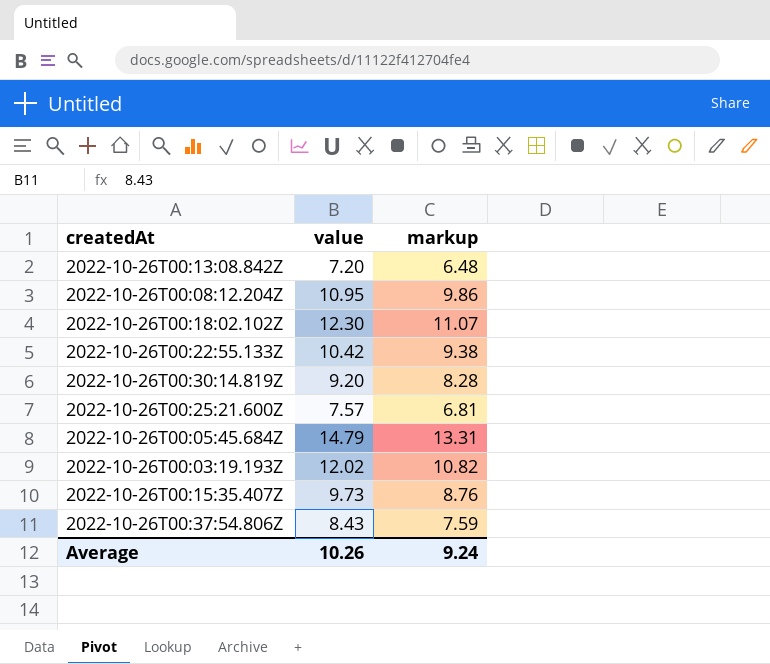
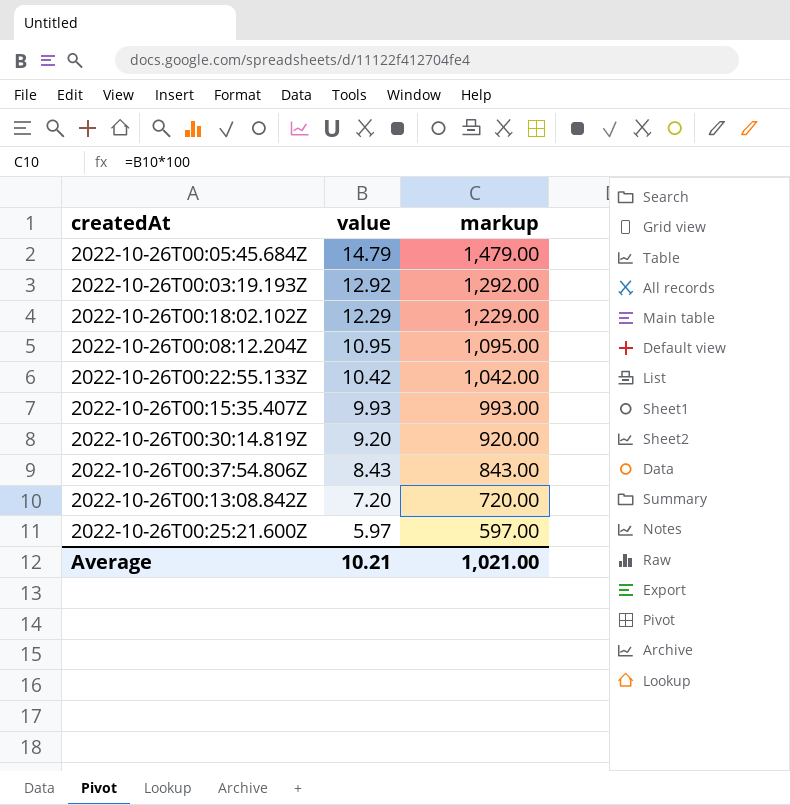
row order: none -> value descending
column markup | formula: [value] * 0.9 -> [value] * 100
2022-10-26T00:03:19.193Z | value: 12.02 -> 12.92
2022-10-26T00:18:02.102Z | value: 12.30 -> 12.29
2022-10-26T00:15:35.407Z | value: 9.73 -> 9.93
2022-10-26T00:25:21.600Z | value: 7.57 -> 5.97
Average | value: 10.26 -> 10.21
Average | markup: 9.24 -> 1,021.00

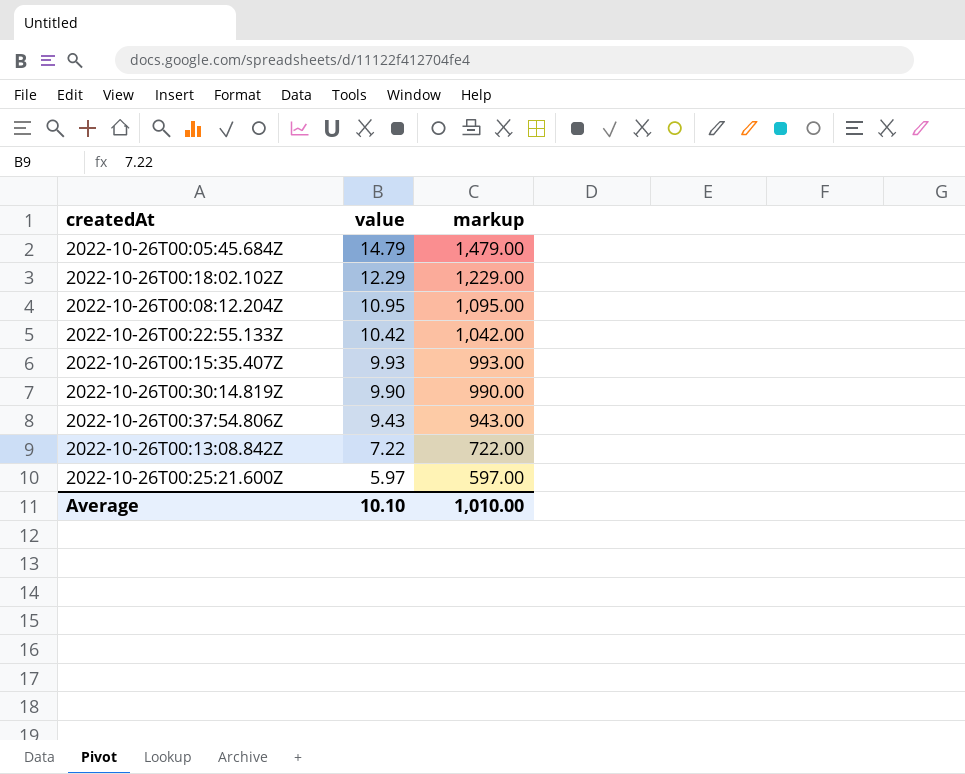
row 2022-10-26T00:03:19.193Z: 12.92 | 1,292.00 -> none
2022-10-26T00:30:14.819Z | value: 9.20 -> 9.90
2022-10-26T00:30:14.819Z | markup: 920.00 -> 990.00
2022-10-26T00:37:54.806Z | value: 8.43 -> 9.43
2022-10-26T00:37:54.806Z | markup: 843.00 -> 943.00
2022-10-26T00:13:08.842Z | value: 7.20 -> 7.22
2022-10-26T00:13:08.842Z | markup: 720.00 -> 722.00
Average | value: 10.21 -> 10.10
Average | markup: 1,021.00 -> 1,010.00

